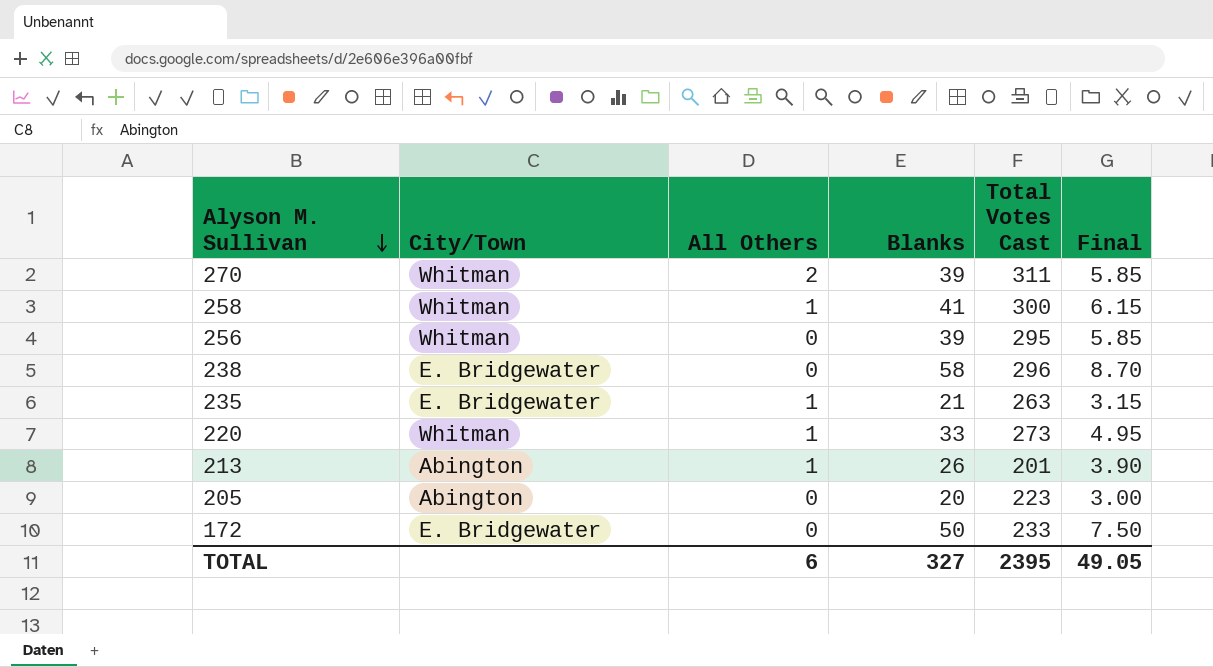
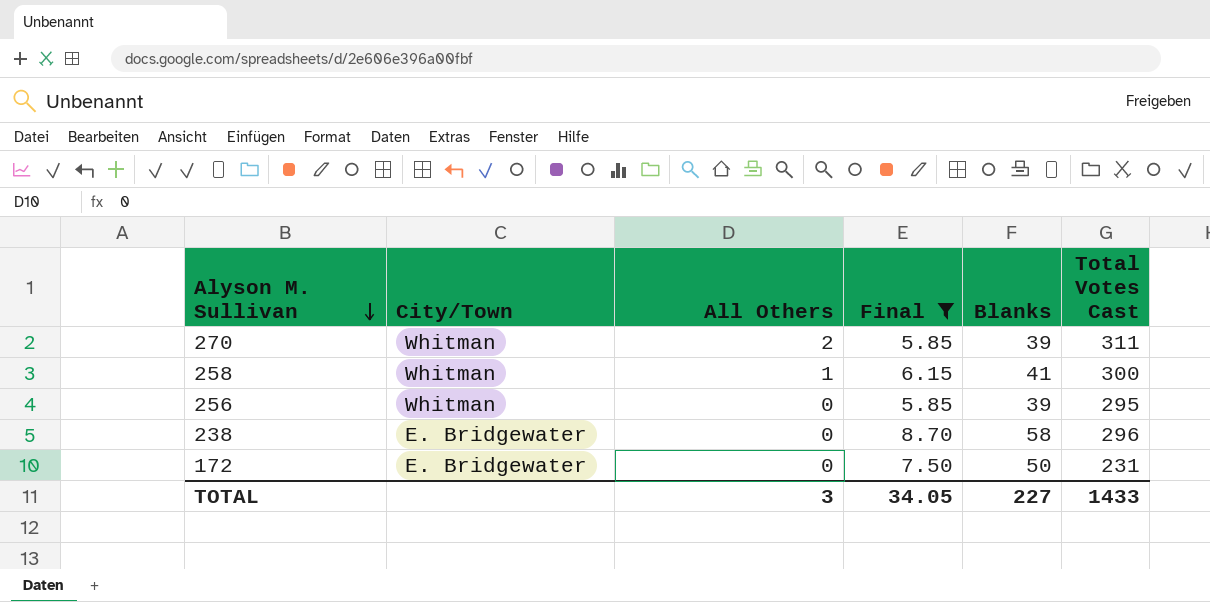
filter: none -> Final >= 5.85
column Final | position: 6 -> 4
172 | Total Votes Cast: 233 -> 231
TOTAL | All Others: 6 -> 3
TOTAL | Final: 49.05 -> 34.05
TOTAL | Blanks: 327 -> 227
TOTAL | Total Votes Cast: 2395 -> 1433

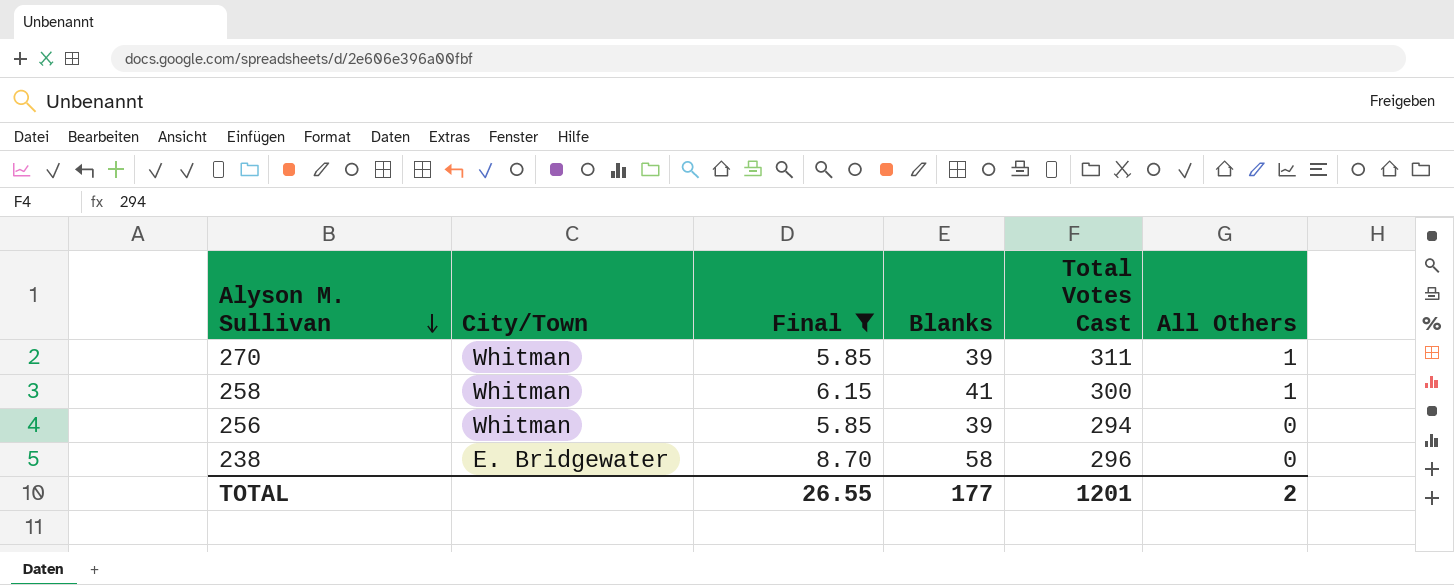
column All Others | position: 3 -> 6
row 172: E. Bridgewater | 0 | 7.50 | 50 | 231 -> none
270 | All Others: 2 -> 1
256 | Total Votes Cast: 295 -> 294
TOTAL | Final: 34.05 -> 26.55
TOTAL | Blanks: 227 -> 177
TOTAL | Total Votes Cast: 1433 -> 1201
TOTAL | All Others: 3 -> 2

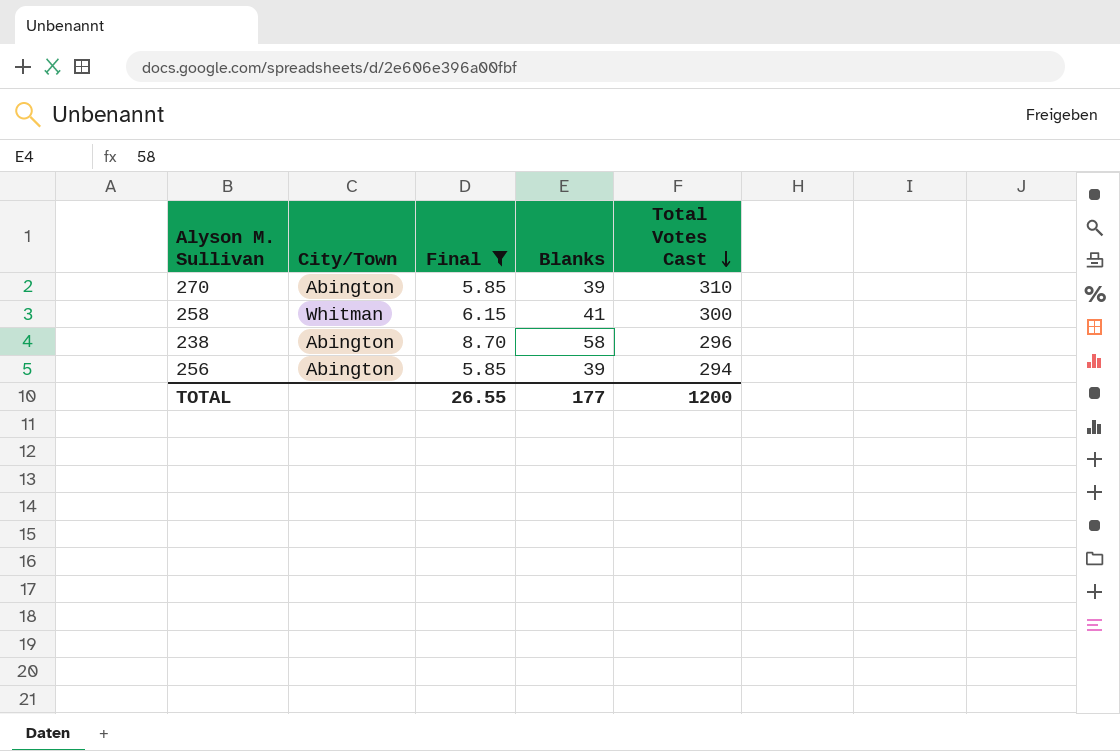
row order: Alyson M. Sullivan descending -> Total Votes Cast descending
column All Others | position: 6 -> none
270 | City/Town: Whitman -> Abington
270 | Total Votes Cast: 311 -> 310
238 | City/Town: E. Bridgewater -> Abington
256 | City/Town: Whitman -> Abington
TOTAL | Total Votes Cast: 1201 -> 1200

